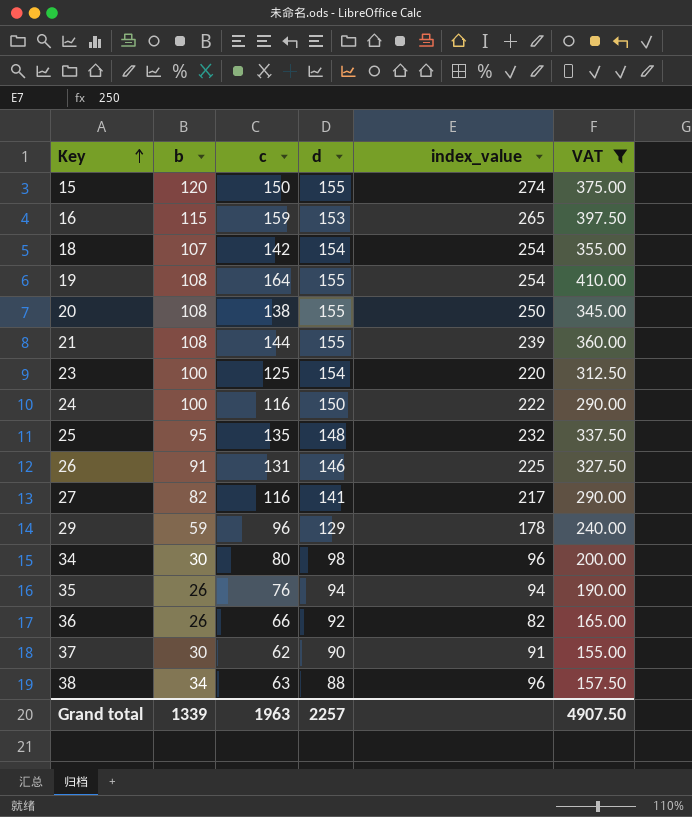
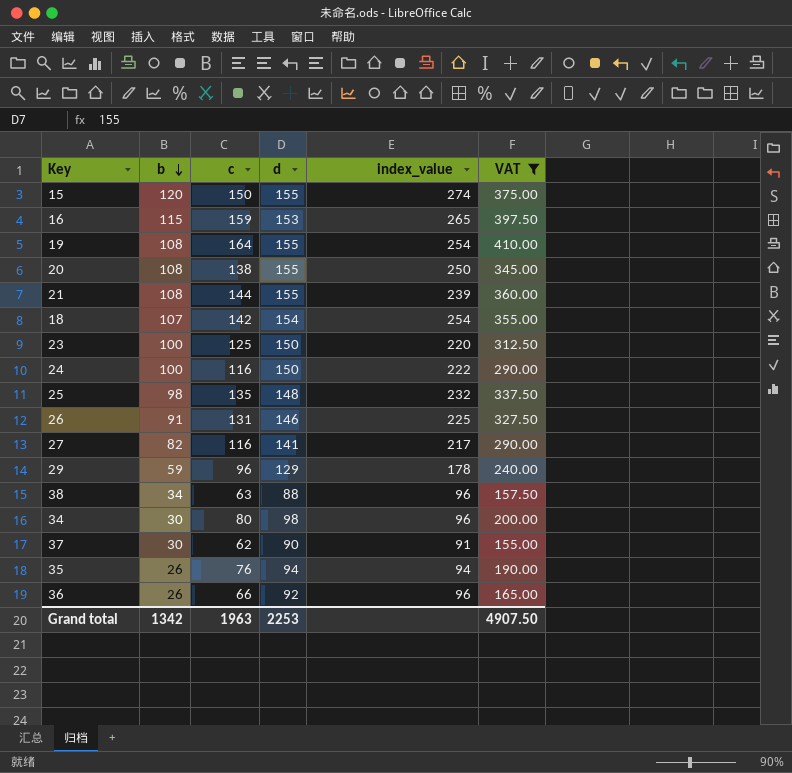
row order: Key ascending -> b descending
23 | d: 154 -> 150
25 | b: 95 -> 98
36 | index_value: 82 -> 96
Grand total | b: 1339 -> 1342
Grand total | d: 2257 -> 2253

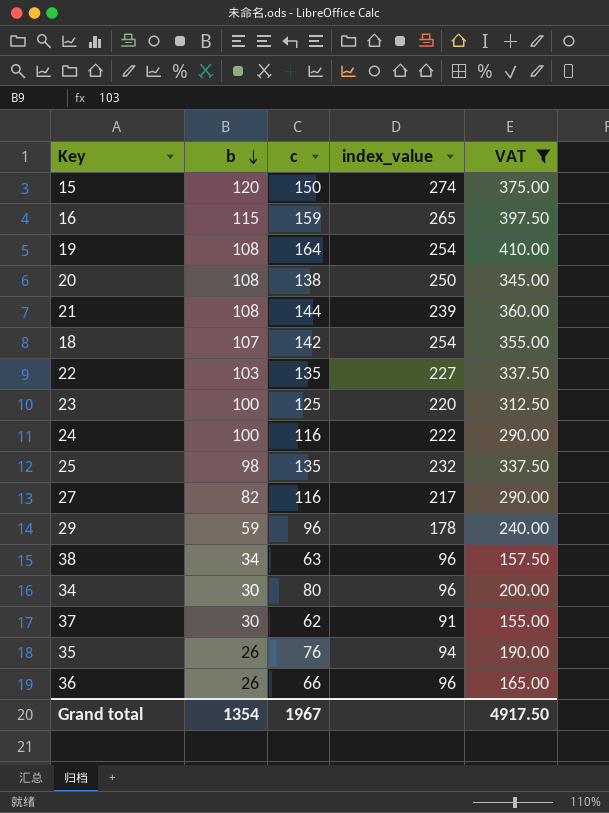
column d | position: 4 -> none
row 26: 91 | 131 | 146 | 225 | 327.50 -> none
row 22: none -> 103 | 135 | 227 | 337.50
Grand total | b: 1342 -> 1354
Grand total | c: 1963 -> 1967
Grand total | VAT: 4907.50 -> 4917.50

